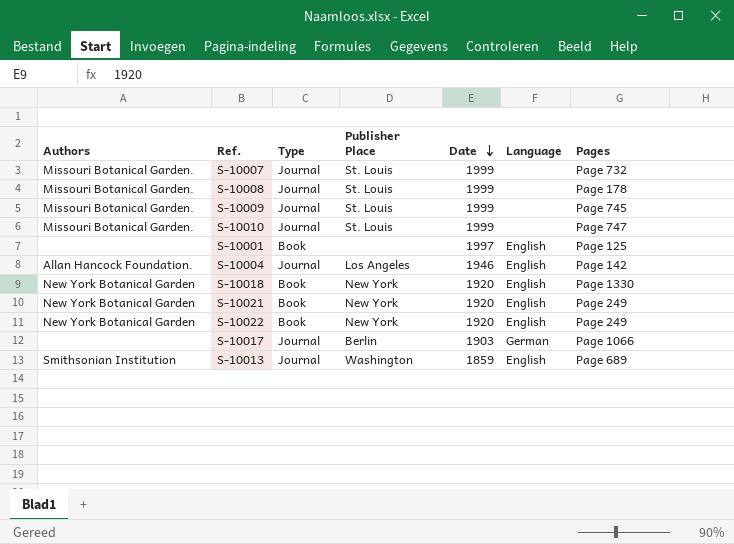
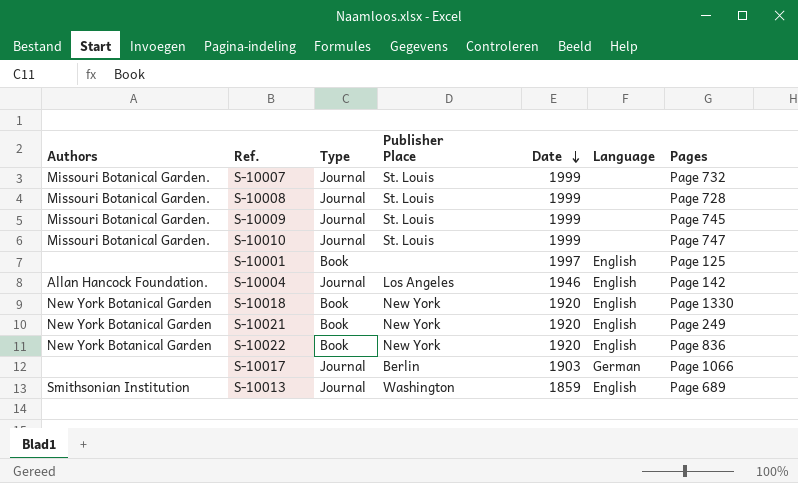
S-10008 | Pages: Page 178 -> Page 728
S-10022 | Pages: Page 249 -> Page 836

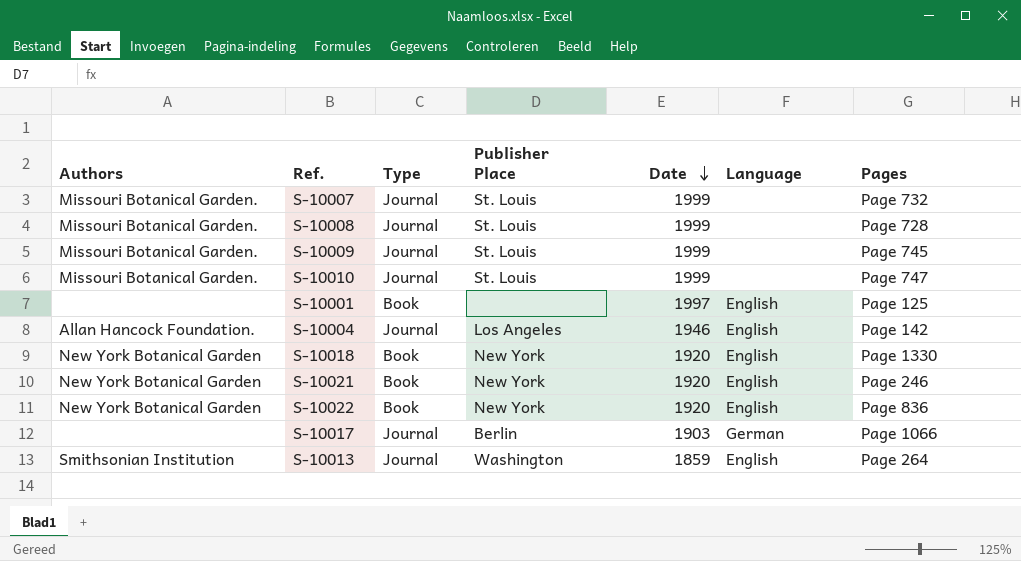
S-10021 | Pages: Page 249 -> Page 246
S-10013 | Pages: Page 689 -> Page 264

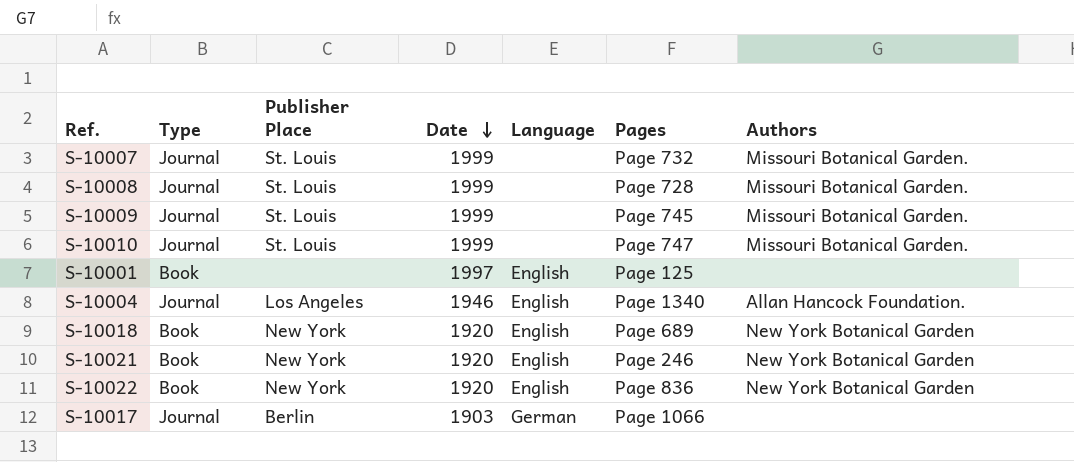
column Authors | position: 1 -> 7
row S-10013: Smithsonian Institution | Journal | Washington | 1859 | English | Page 264 -> none
S-10004 | Pages: Page 142 -> Page 1340
S-10018 | Pages: Page 1330 -> Page 689

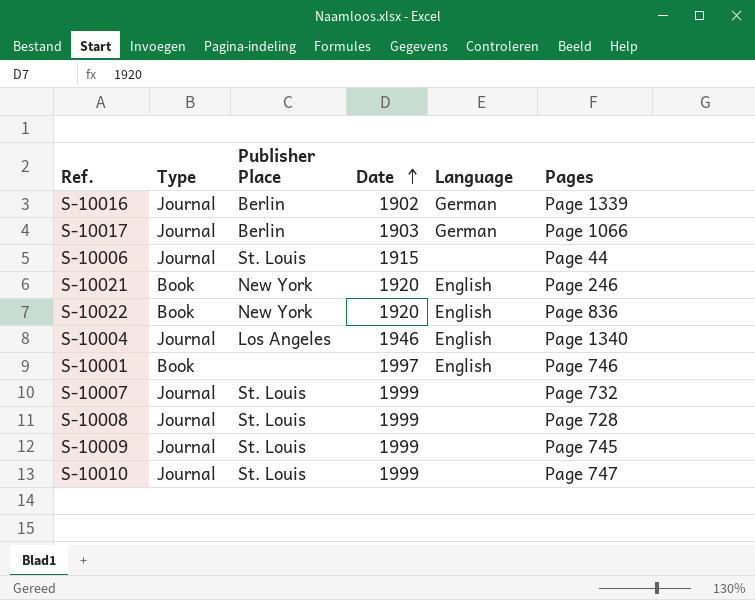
row order: Date descending -> Date ascending
column Authors | position: 7 -> none
row S-10018: Book | New York | 1920 | English | Page 689 | New York Botanical Garden -> none
row S-10016: none -> Journal | Berlin | 1902 | German | Page 1339
row S-10006: none -> Journal | St. Louis | 1915 | none | Page 44
S-10001 | Pages: Page 125 -> Page 746

